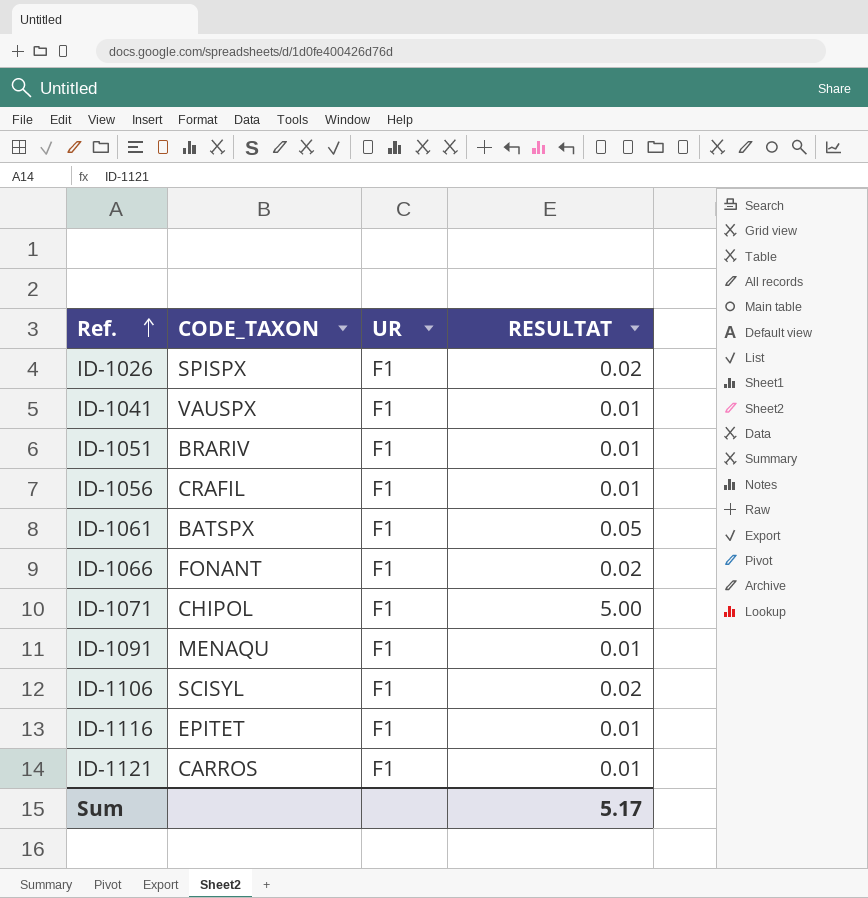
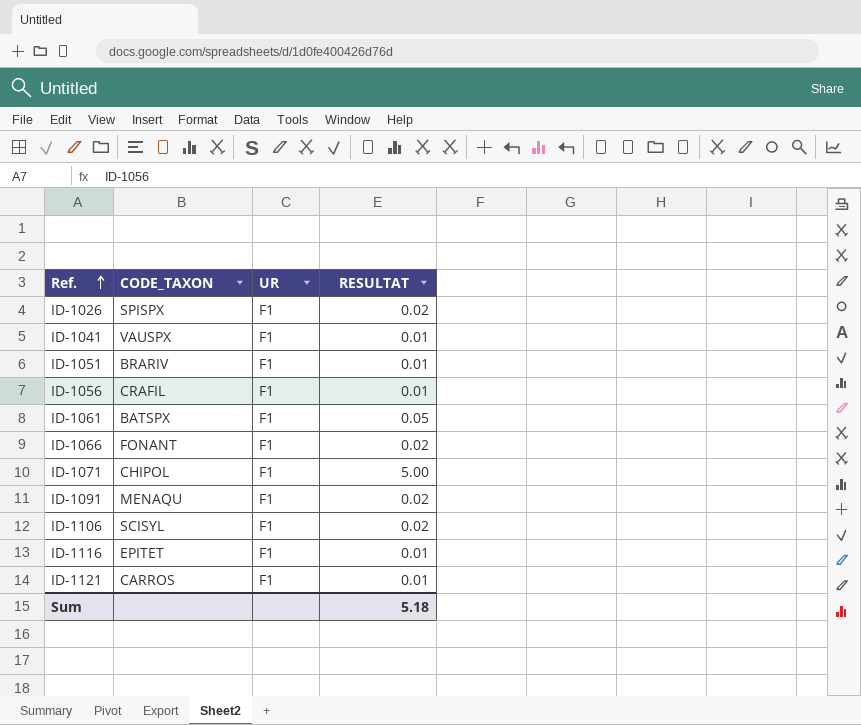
ID-1091 | RESULTAT: 0.01 -> 0.02
Sum | RESULTAT: 5.17 -> 5.18

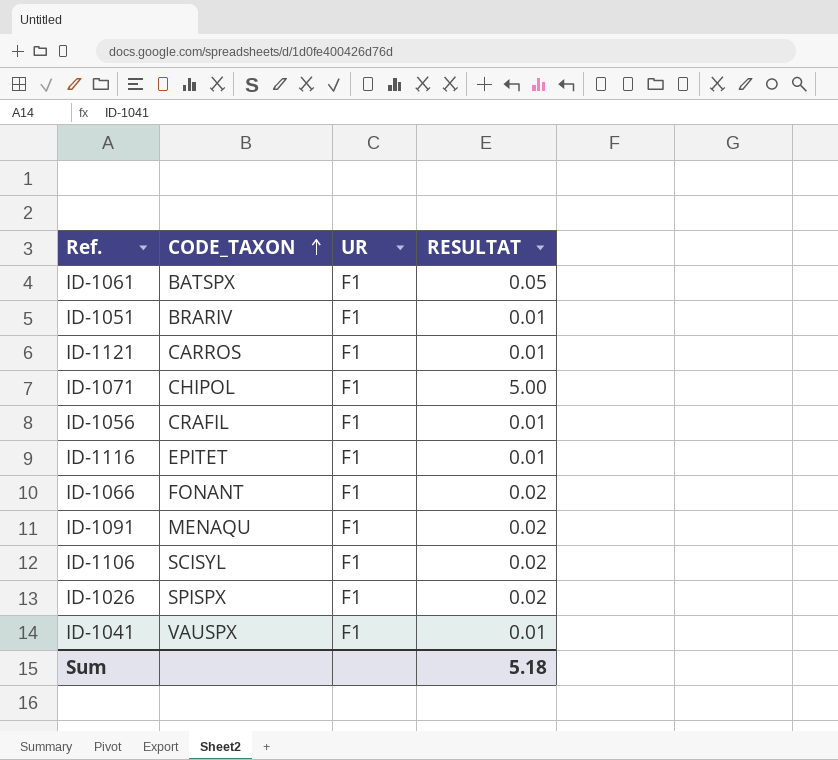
row order: Ref. ascending -> CODE_TAXON ascending

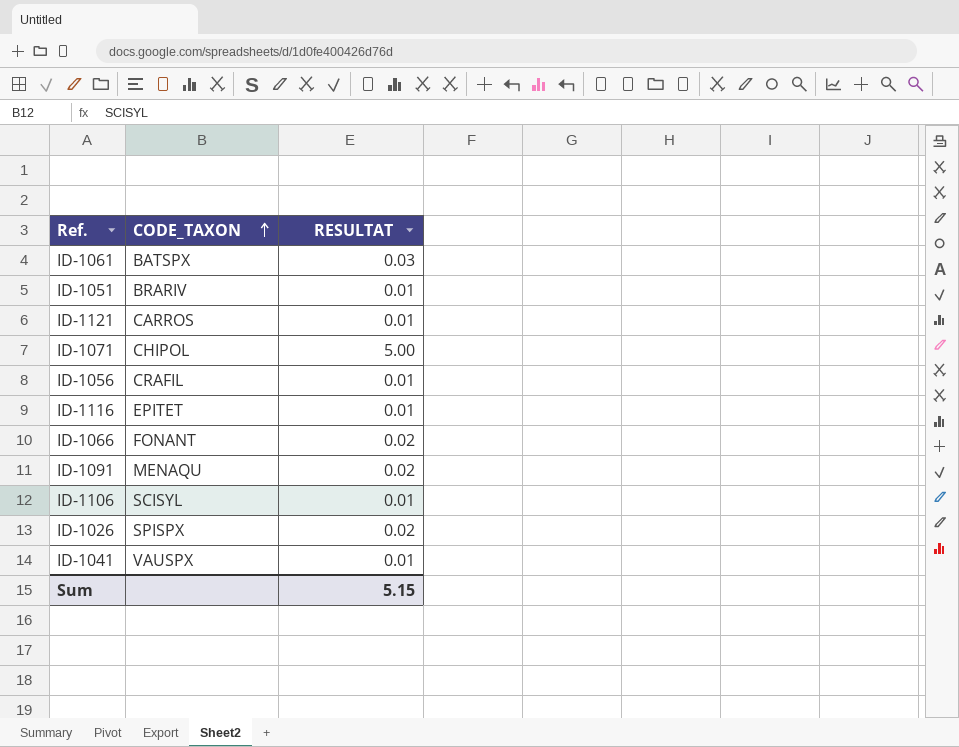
column UR | position: 3 -> none
ID-1061 | RESULTAT: 0.05 -> 0.03
ID-1106 | RESULTAT: 0.02 -> 0.01
Sum | RESULTAT: 5.18 -> 5.15

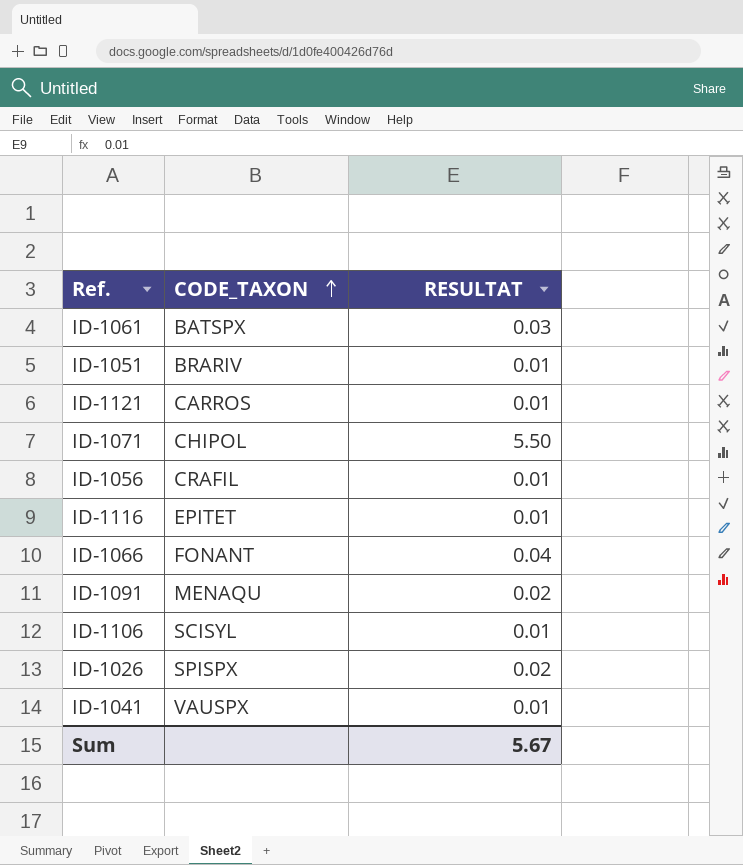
ID-1071 | RESULTAT: 5.00 -> 5.50
ID-1066 | RESULTAT: 0.02 -> 0.04
Sum | RESULTAT: 5.15 -> 5.67

